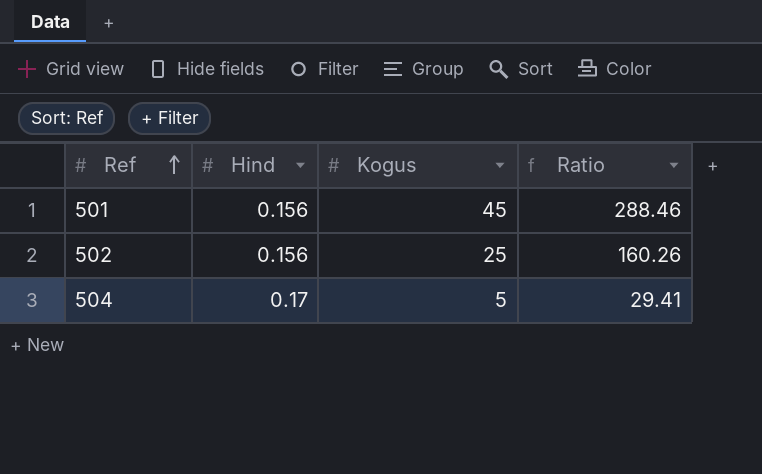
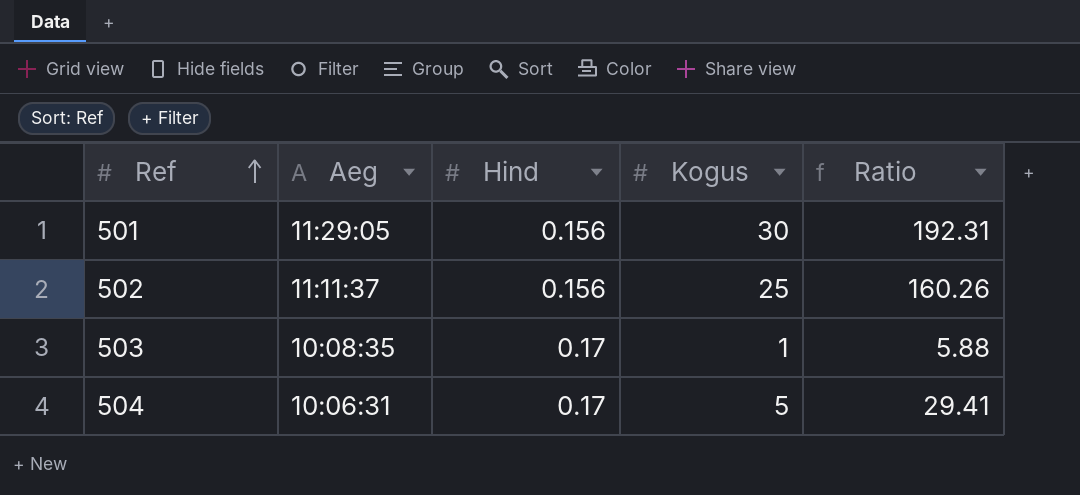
column Aeg | position: none -> 2
501 | Kogus: 45 -> 30
501 | Ratio: 288.46 -> 192.31
row 503: none -> 10:08:35 | 0.17 | 1 | 5.88

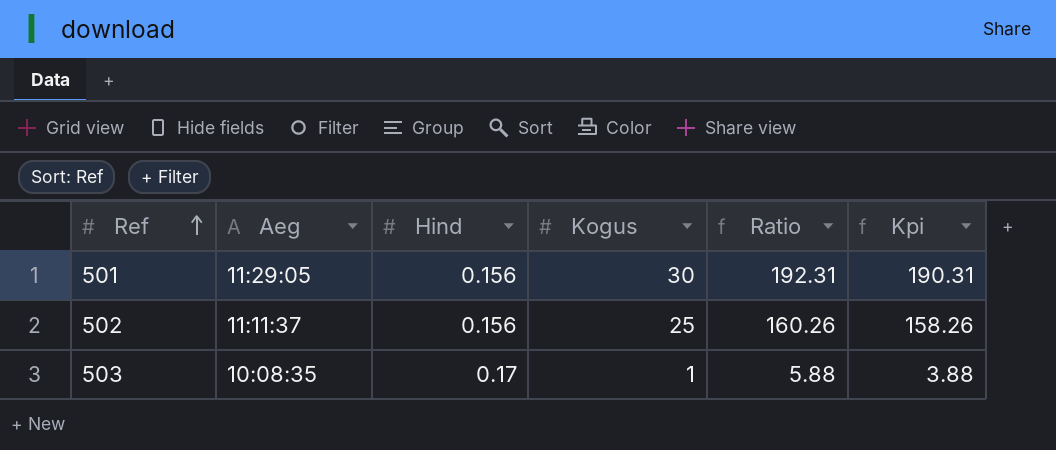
column Kpi | formula: none -> [Ratio] - 2
row 504: 10:06:31 | 0.17 | 5 | 29.41 -> none

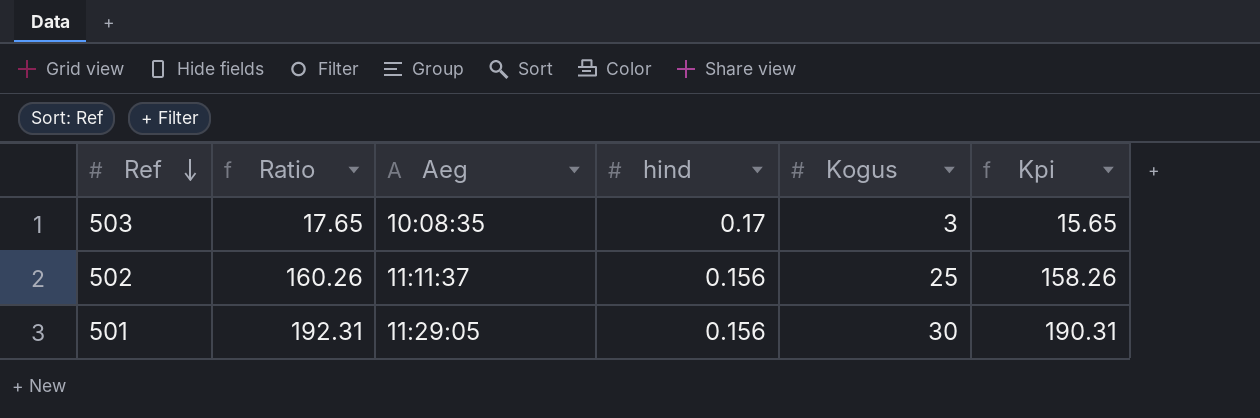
row order: Ref ascending -> Ref descending
column Ratio | position: 5 -> 2
column name: Hind -> hind
503 | Ratio: 5.88 -> 17.65
503 | Kogus: 1 -> 3
503 | Kpi: 3.88 -> 15.65

